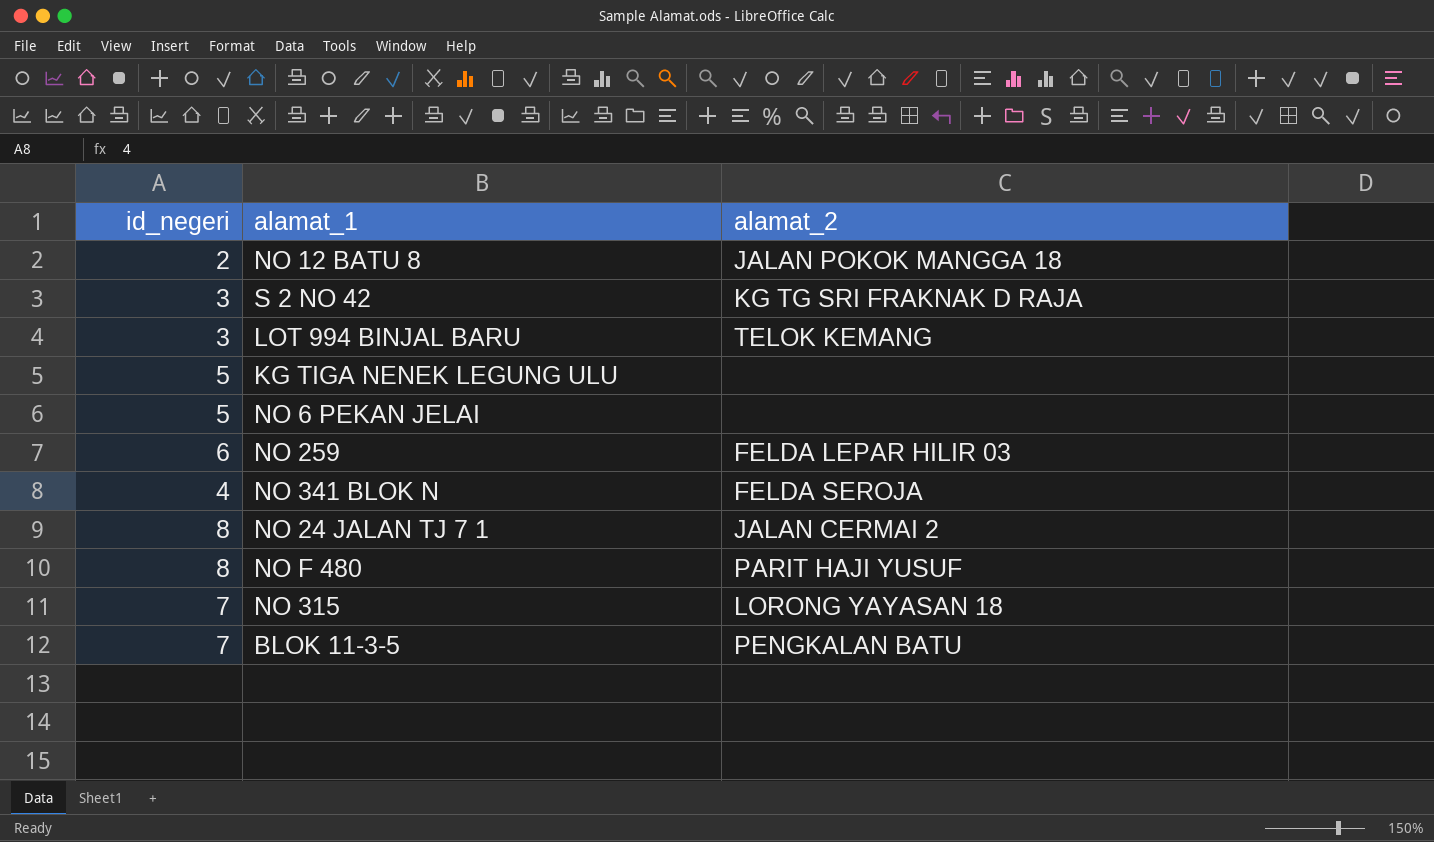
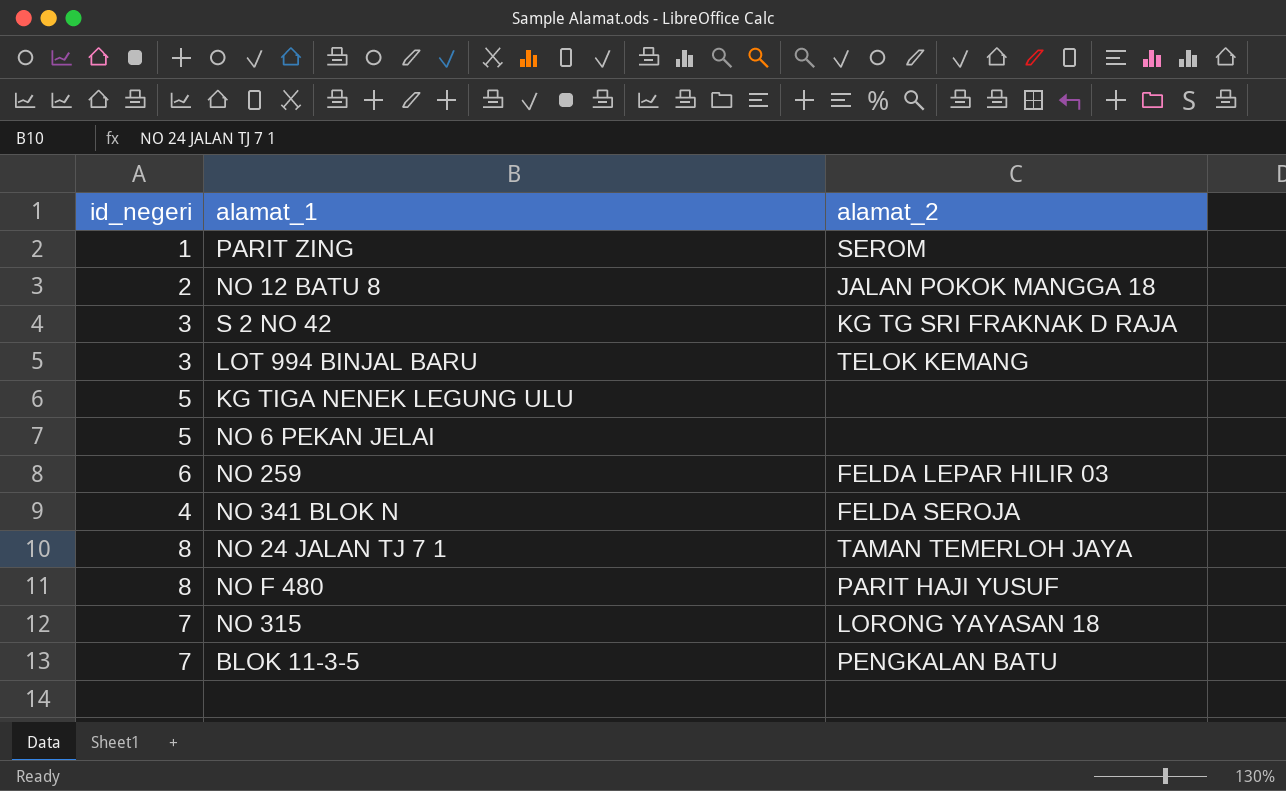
row PARIT ZING: none -> 1 | SEROM
NO 24 JALAN TJ 7 1 | alamat_2: JALAN CERMAI 2 -> TAMAN TEMERLOH JAYA

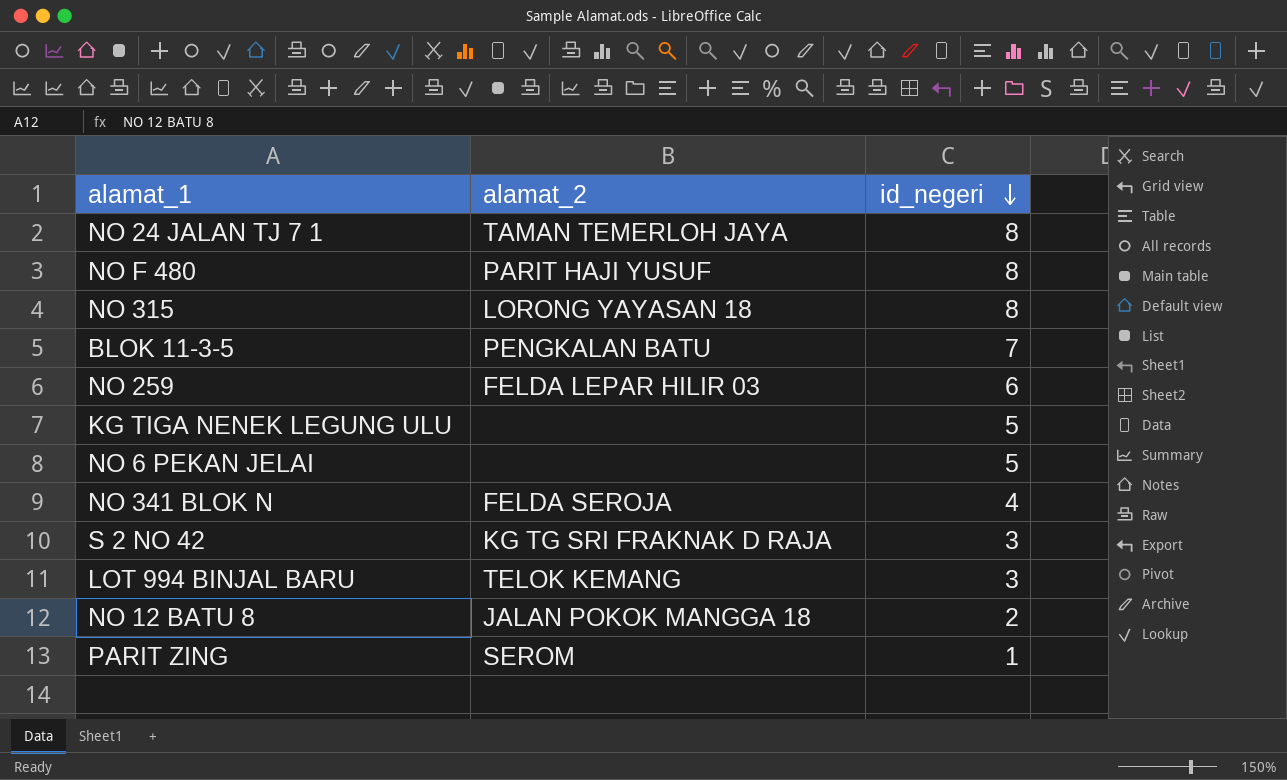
row order: none -> id_negeri descending
column id_negeri | position: 1 -> 3
NO 315 | id_negeri: 7 -> 8

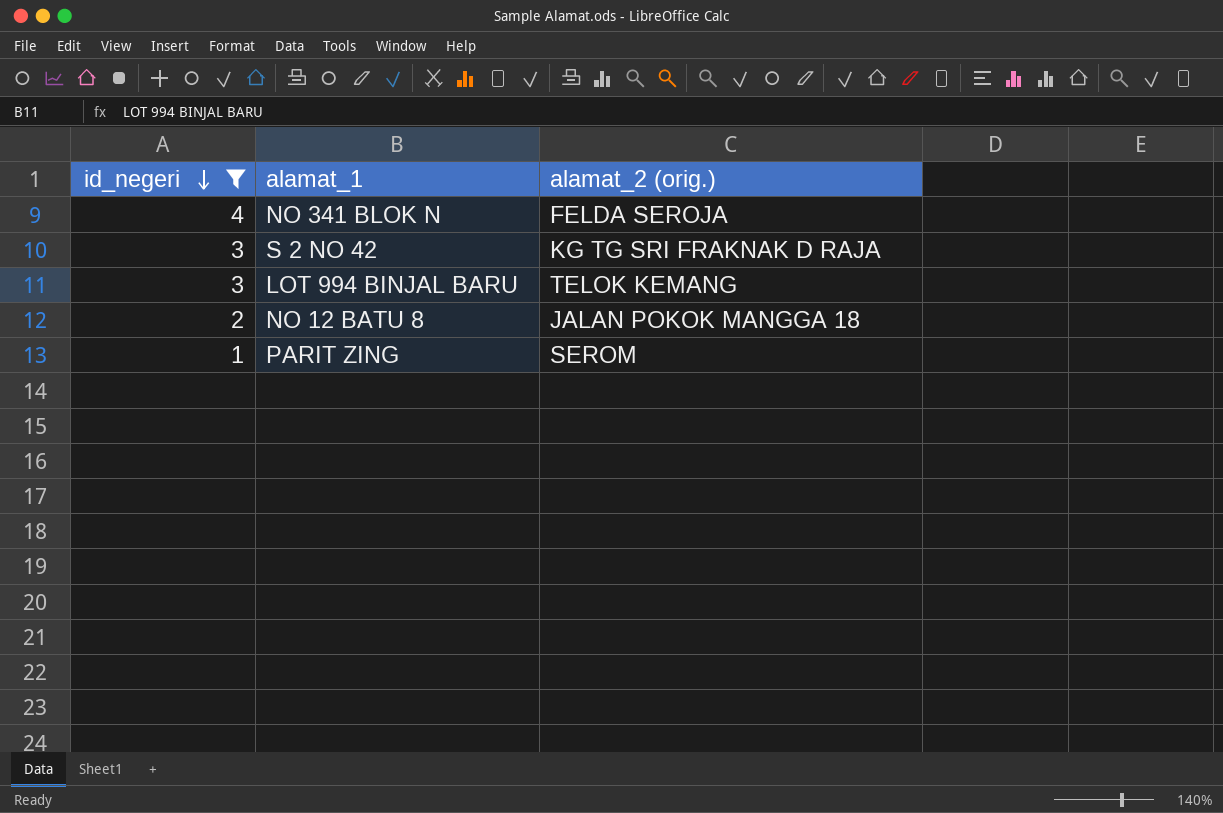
filter: none -> id_negeri <= 4
column id_negeri | position: 3 -> 1
column name: alamat_2 -> alamat_2 (orig.)

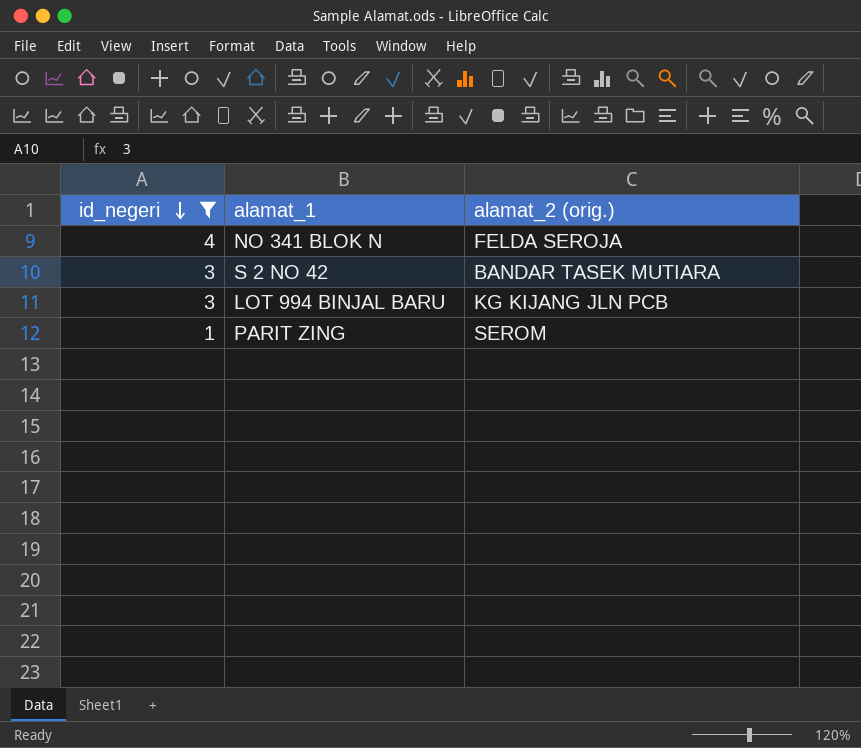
row NO 12 BATU 8: 2 | JALAN POKOK MANGGA 18 -> none
S 2 NO 42 | alamat_2 (orig.): KG TG SRI FRAKNAK D RAJA -> BANDAR TASEK MUTIARA
LOT 994 BINJAL BARU | alamat_2 (orig.): TELOK KEMANG -> KG KIJANG JLN PCB

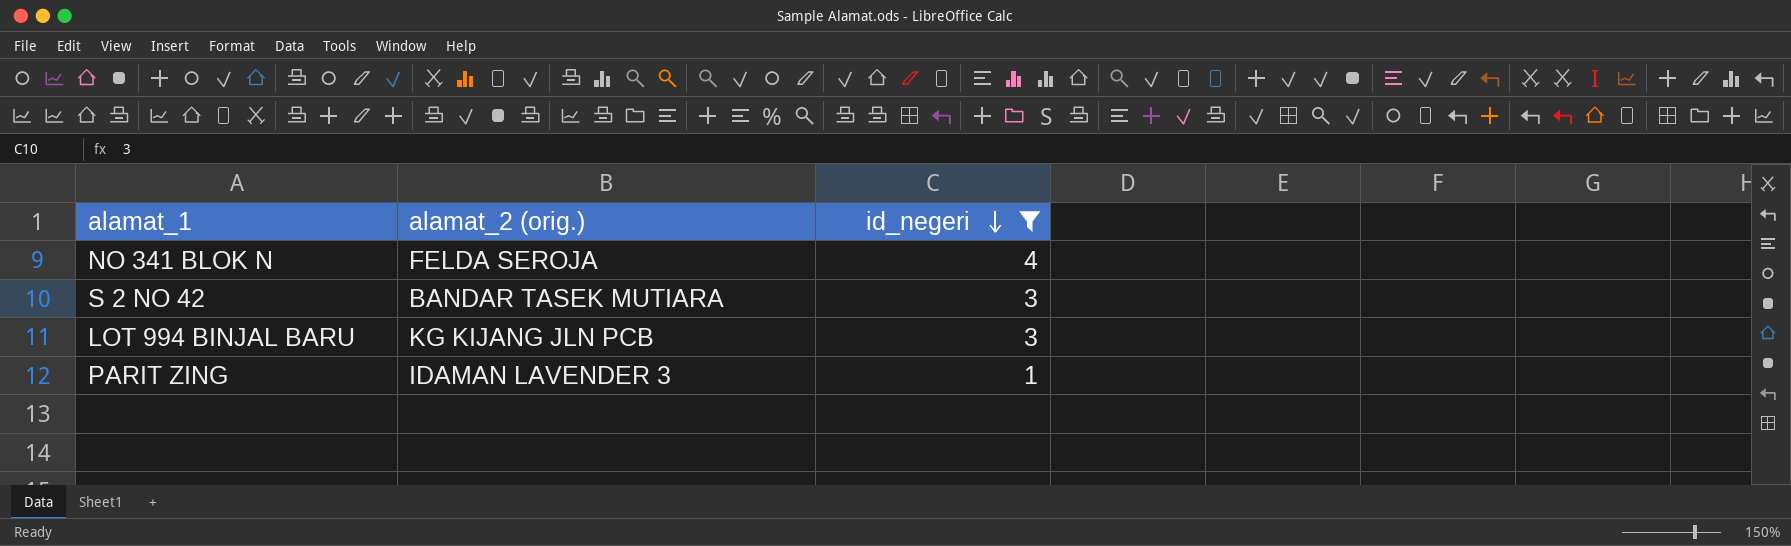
column id_negeri | position: 1 -> 3
PARIT ZING | alamat_2 (orig.): SEROM -> IDAMAN LAVENDER 3

